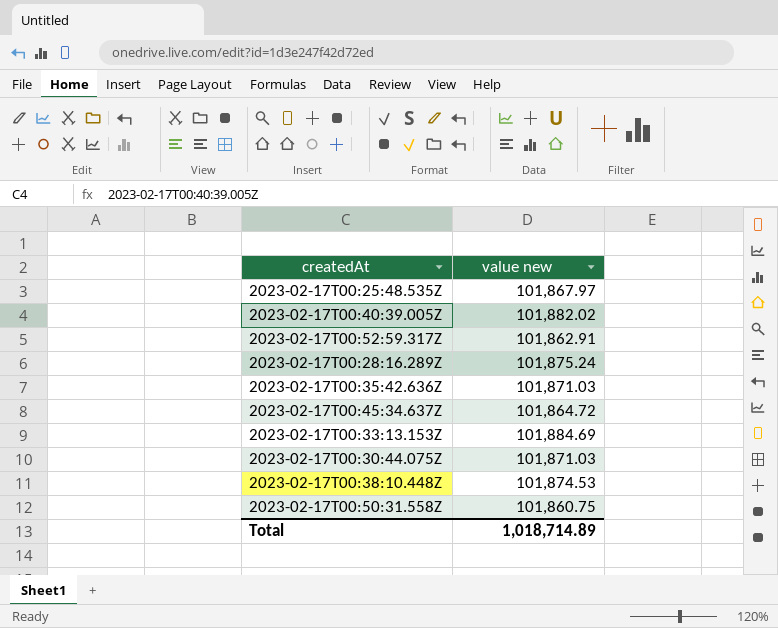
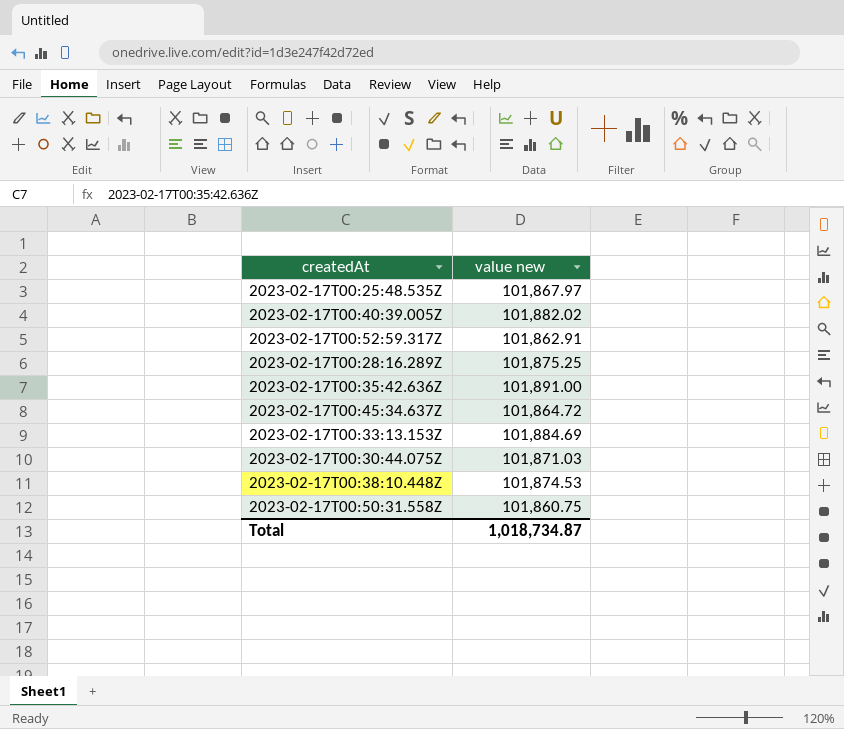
2023-02-17T00:28:16.289Z | value new: 101,875.24 -> 101,875.25
2023-02-17T00:35:42.636Z | value new: 101,871.03 -> 101,891.00
Total | value new: 1,018,714.89 -> 1,018,734.87

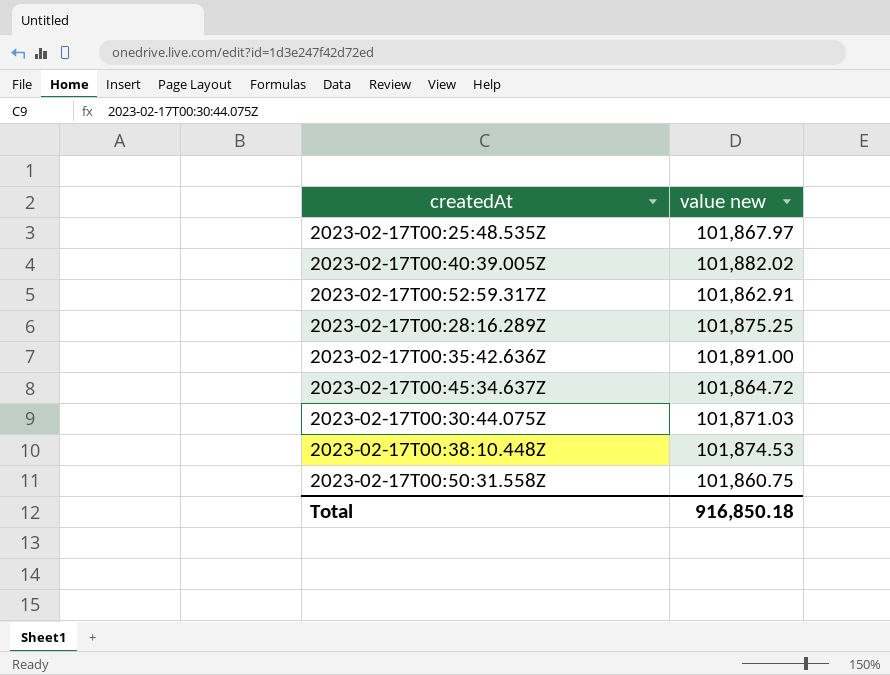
row 2023-02-17T00:33:13.153Z: 101,884.69 -> none
Total | value new: 1,018,734.87 -> 916,850.18

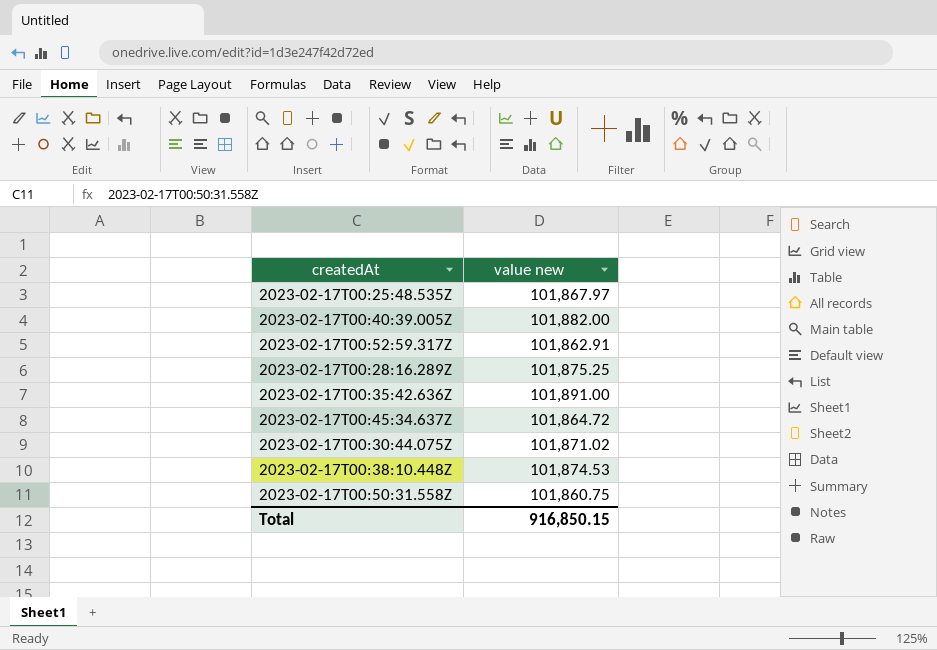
2023-02-17T00:40:39.005Z | value new: 101,882.02 -> 101,882.00
2023-02-17T00:30:44.075Z | value new: 101,871.03 -> 101,871.02
Total | value new: 916,850.18 -> 916,850.15

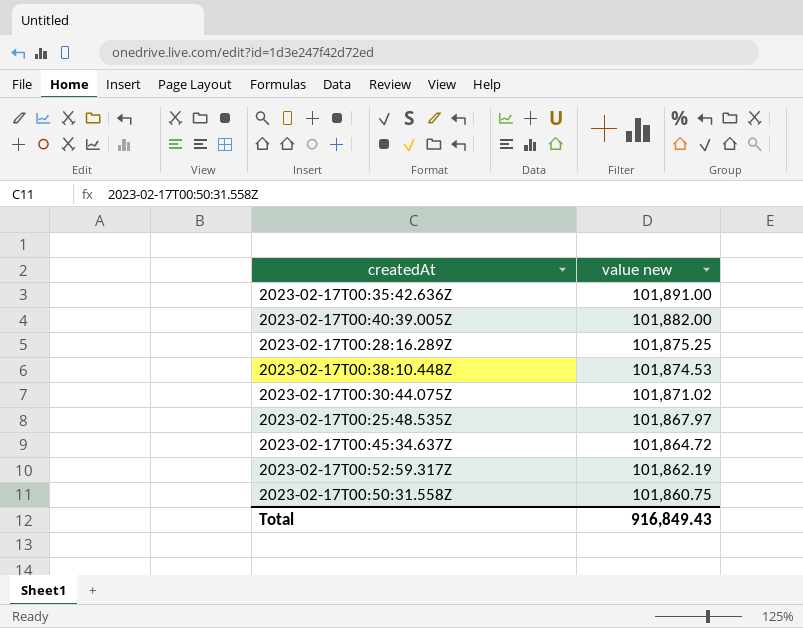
row order: none -> value new descending
2023-02-17T00:52:59.317Z | value new: 101,862.91 -> 101,862.19
Total | value new: 916,850.15 -> 916,849.43

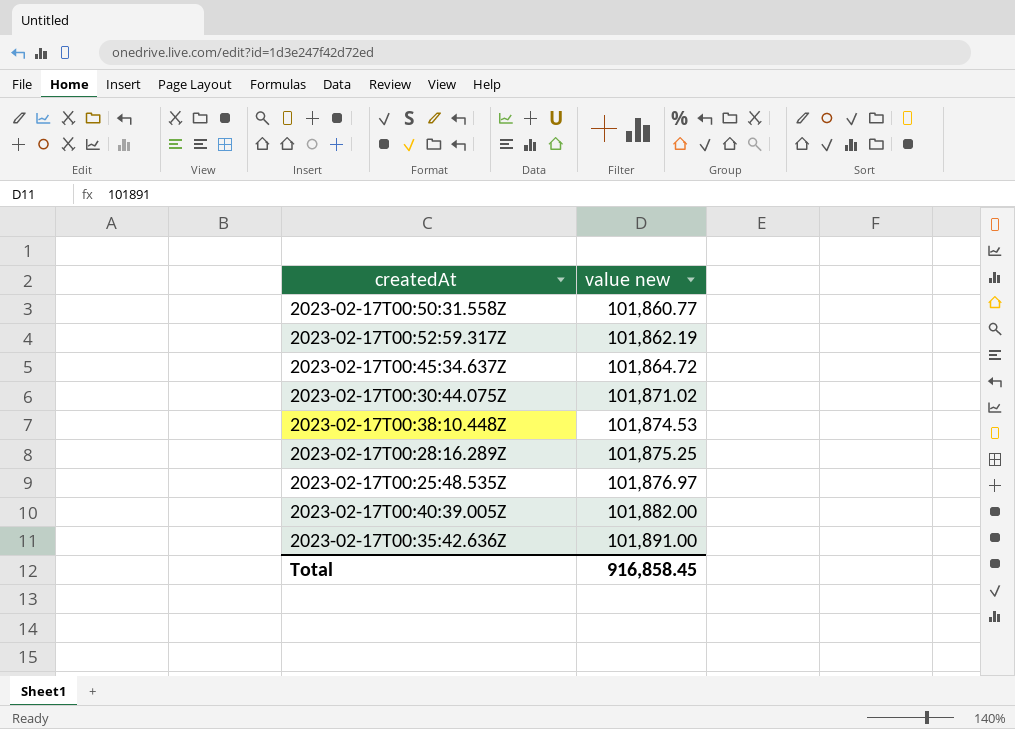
row order: value new descending -> value new ascending
2023-02-17T00:50:31.558Z | value new: 101,860.75 -> 101,860.77
2023-02-17T00:25:48.535Z | value new: 101,867.97 -> 101,876.97
Total | value new: 916,849.43 -> 916,858.45

